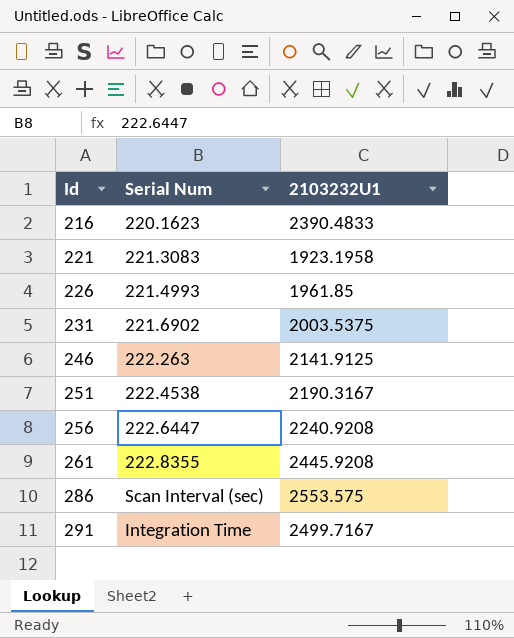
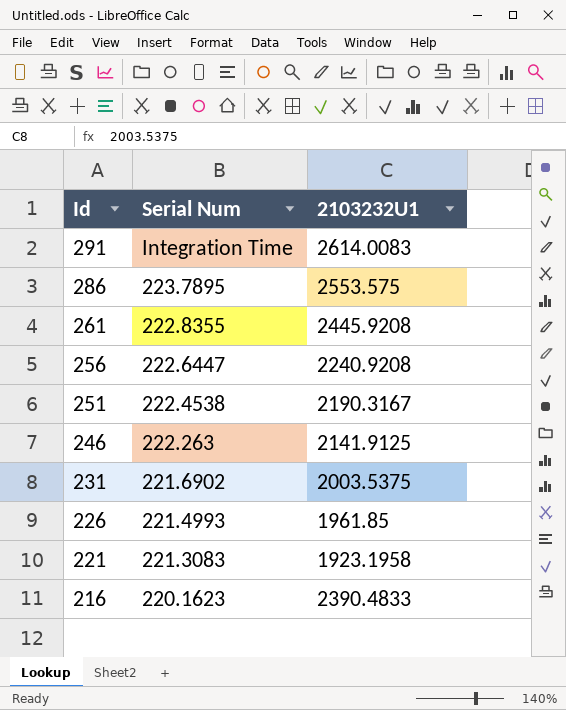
row order: Id ascending -> Id descending
291 | 2103232U1: 2499.7167 -> 2614.0083
286 | Serial Num: Scan Interval (sec) -> 223.7895

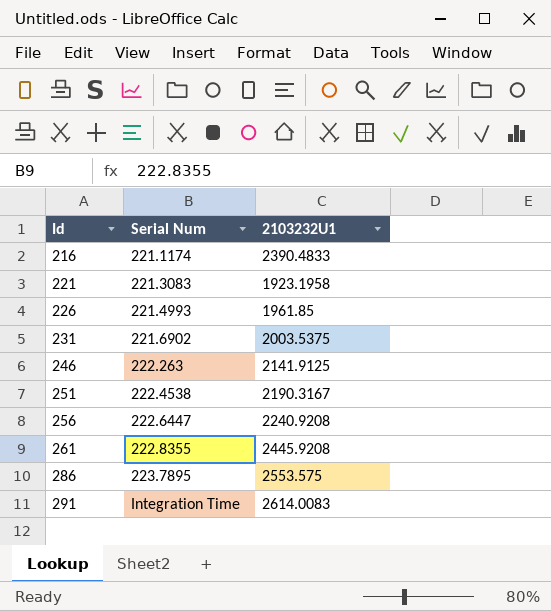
row order: Id descending -> Id ascending
216 | Serial Num: 220.1623 -> 221.1174

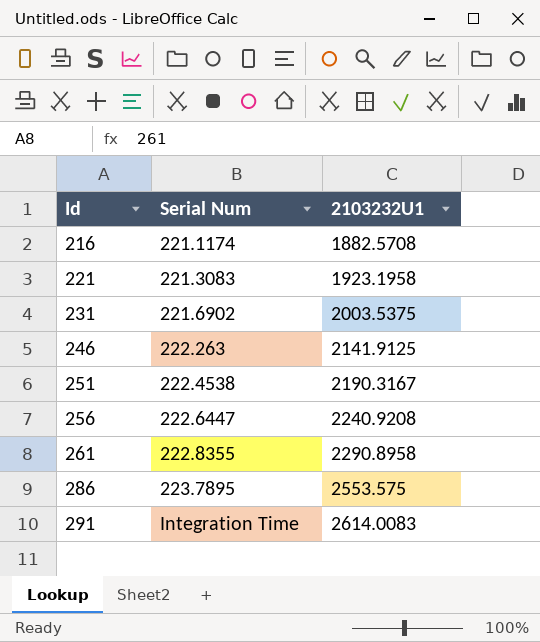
row 226: 221.4993 | 1961.85 -> none
216 | 2103232U1: 2390.4833 -> 1882.5708
261 | 2103232U1: 2445.9208 -> 2290.8958

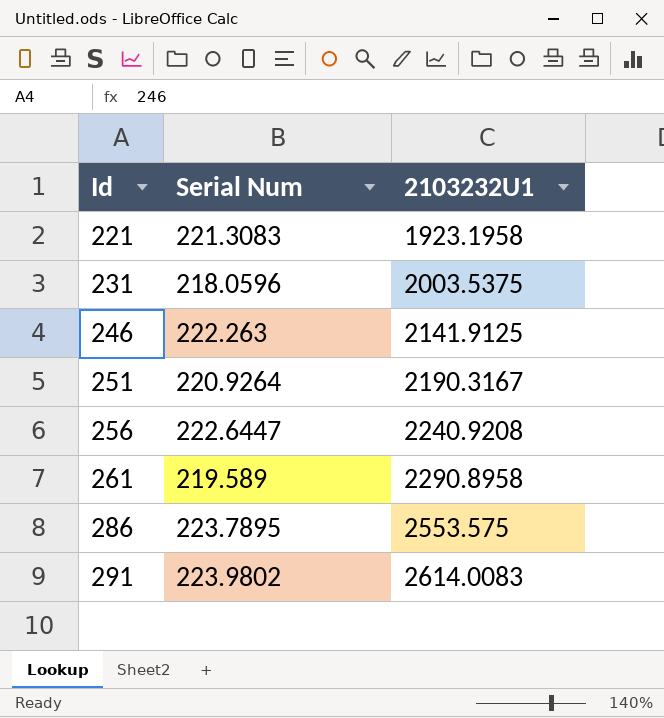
row 216: 221.1174 | 1882.5708 -> none
231 | Serial Num: 221.6902 -> 218.0596
251 | Serial Num: 222.4538 -> 220.9264
261 | Serial Num: 222.8355 -> 219.589
291 | Serial Num: Integration Time -> 223.9802

